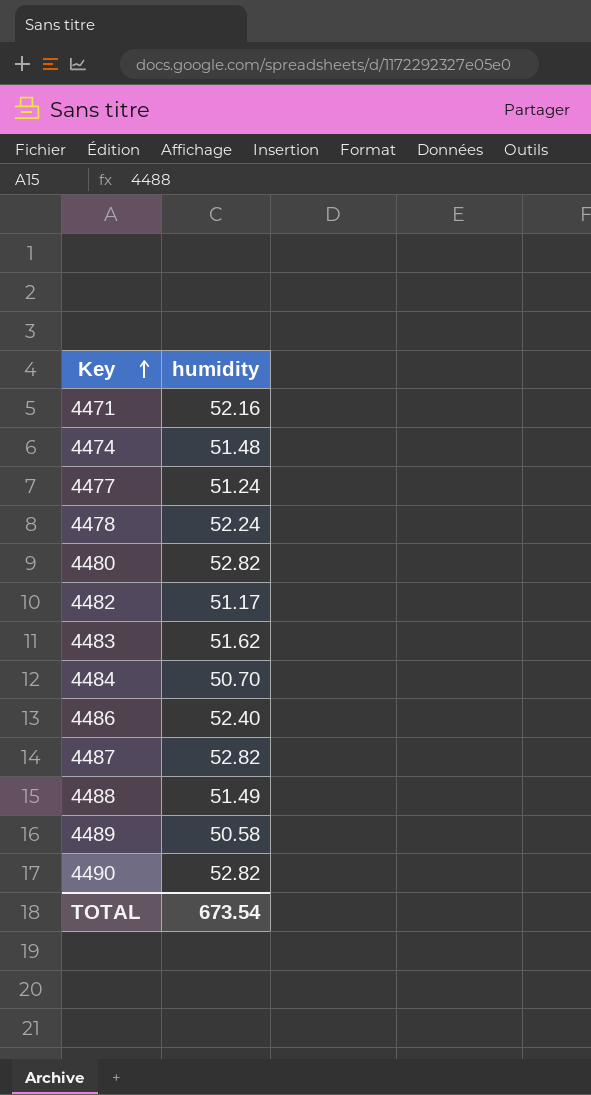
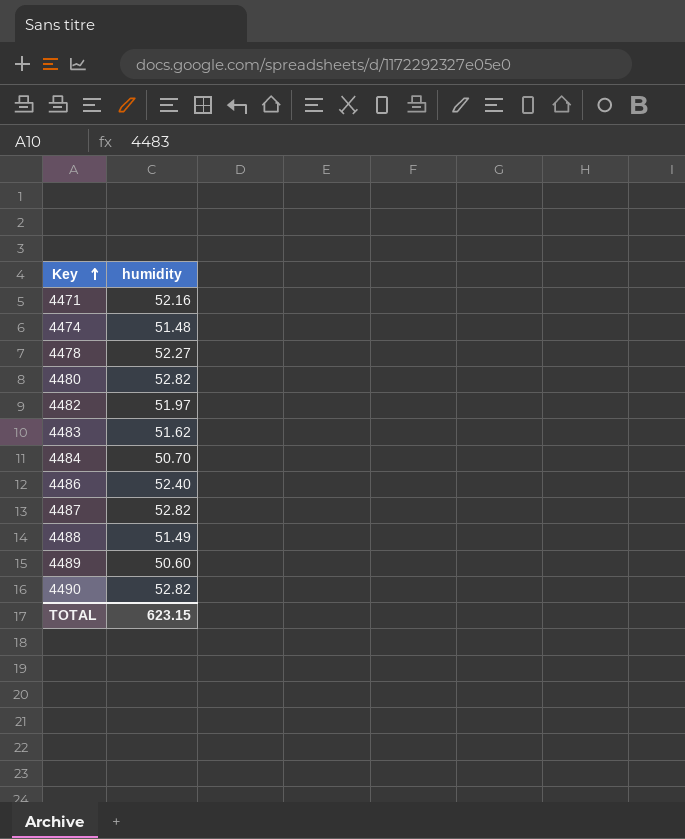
row 4477: 51.24 -> none
4478 | humidity: 52.24 -> 52.27
4482 | humidity: 51.17 -> 51.97
4489 | humidity: 50.58 -> 50.60
TOTAL | humidity: 673.54 -> 623.15

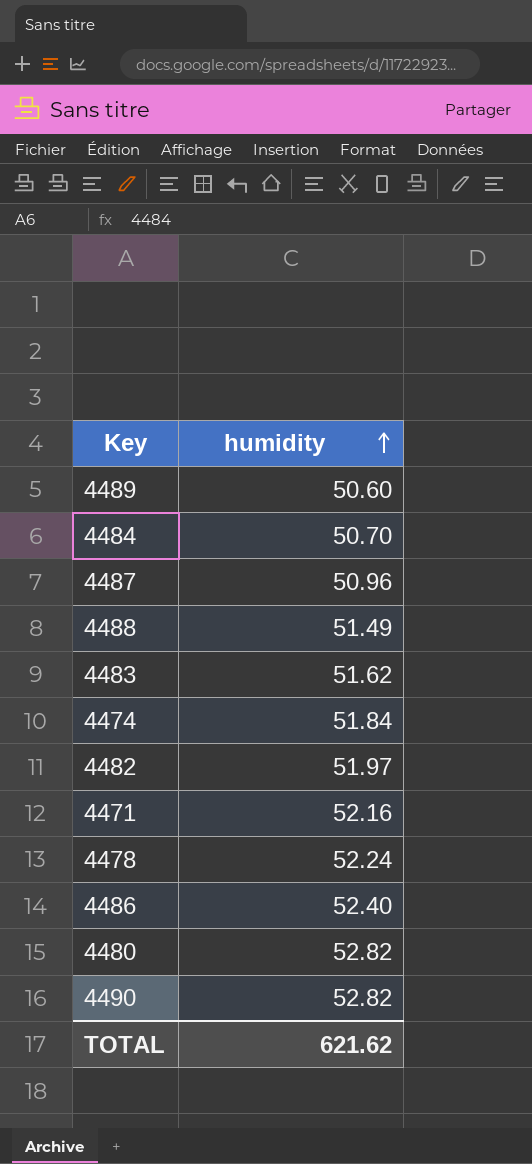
row order: Key ascending -> humidity ascending
4487 | humidity: 52.82 -> 50.96
4474 | humidity: 51.48 -> 51.84
4478 | humidity: 52.27 -> 52.24
TOTAL | humidity: 623.15 -> 621.62

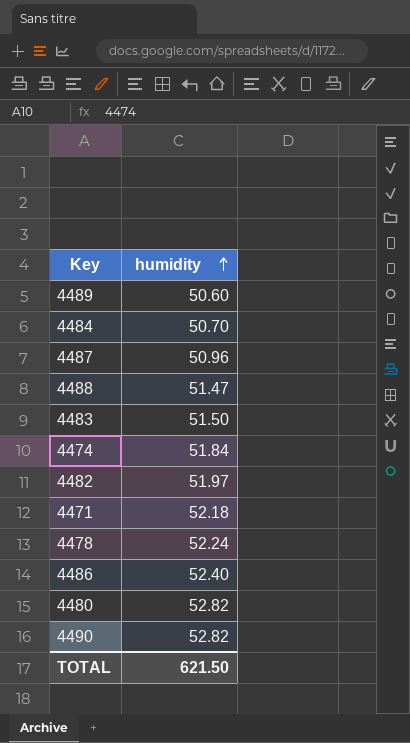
4488 | humidity: 51.49 -> 51.47
4483 | humidity: 51.62 -> 51.50
4471 | humidity: 52.16 -> 52.18
TOTAL | humidity: 621.62 -> 621.50

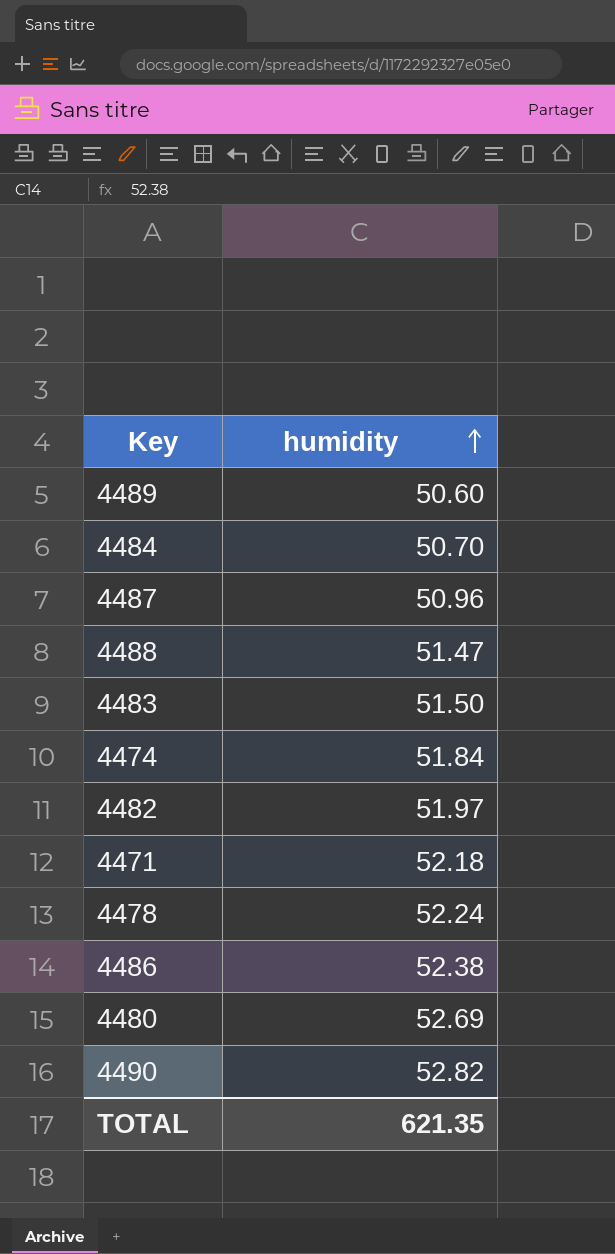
4486 | humidity: 52.40 -> 52.38
4480 | humidity: 52.82 -> 52.69
TOTAL | humidity: 621.50 -> 621.35

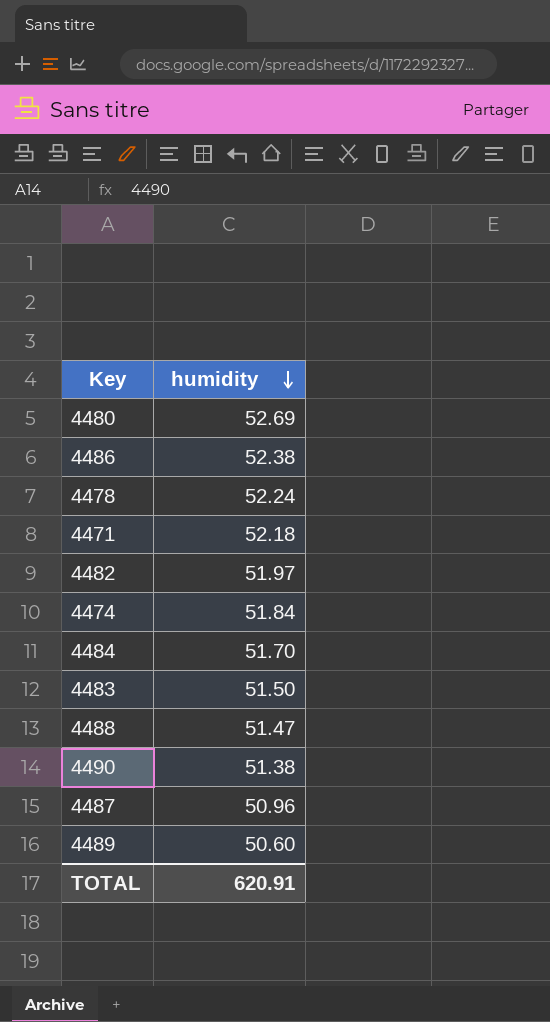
row order: humidity ascending -> humidity descending
4484 | humidity: 50.70 -> 51.70
4490 | humidity: 52.82 -> 51.38
TOTAL | humidity: 621.35 -> 620.91

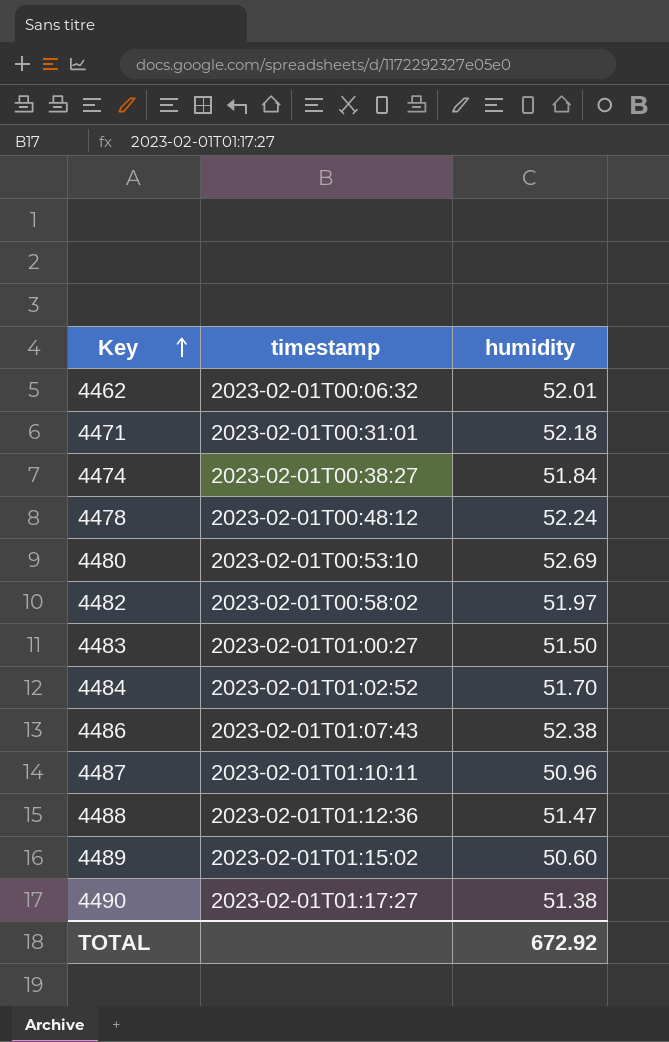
row order: humidity descending -> Key ascending
column timestamp | position: none -> 2
row 4462: none -> 2023-02-01T00:06:32 | 52.01
TOTAL | humidity: 620.91 -> 672.92

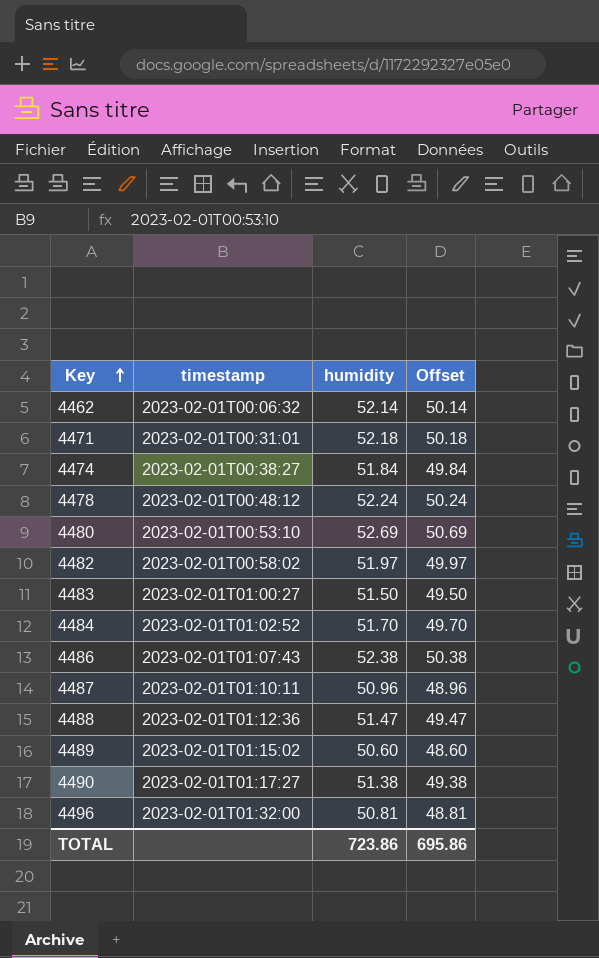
column Offset | formula: none -> [humidity] - 2
4462 | humidity: 52.01 -> 52.14
row 4496: none -> 2023-02-01T01:32:00 | 50.81 | 48.81
TOTAL | humidity: 672.92 -> 723.86

